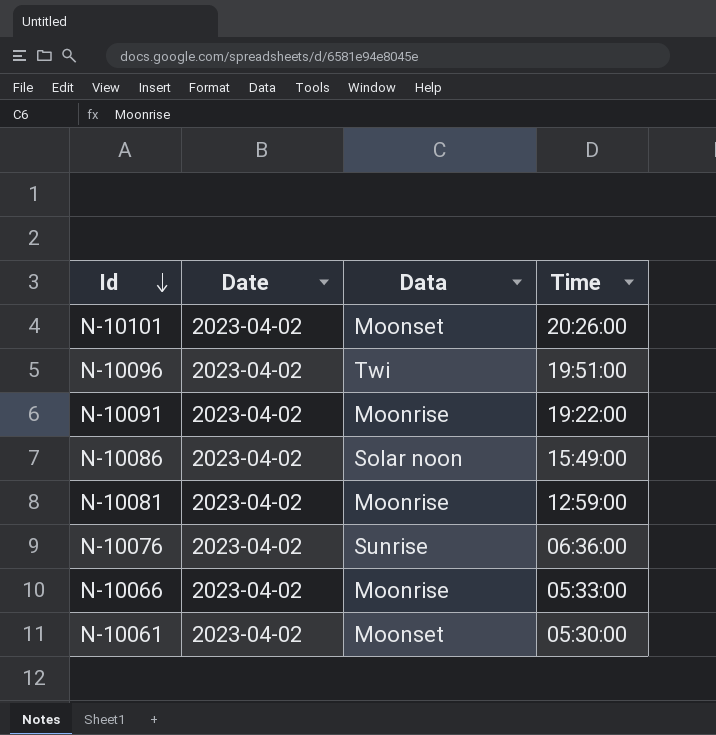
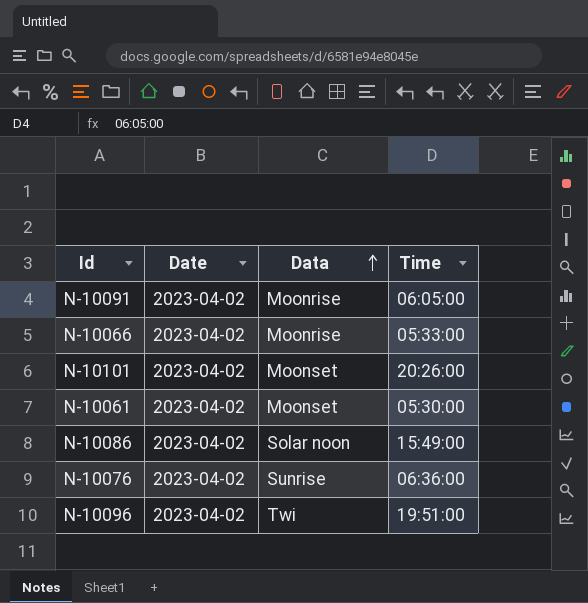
row order: Id descending -> Data ascending
row N-10081: 2023-04-02 | Moonrise | 12:59:00 -> none
N-10091 | Time: 19:22:00 -> 06:05:00

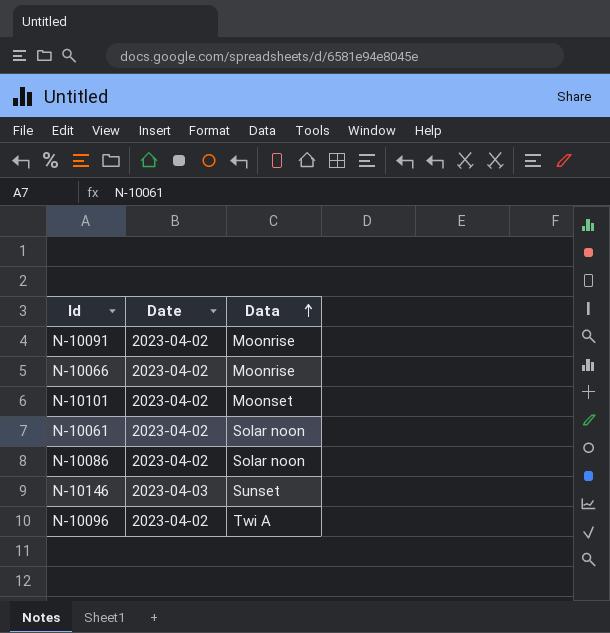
column Time | position: 4 -> none
row N-10076: 2023-04-02 | Sunrise | 06:36:00 -> none
N-10061 | Data: Moonset -> Solar noon
row N-10146: none -> 2023-04-03 | Sunset
N-10096 | Data: Twi -> Twi A

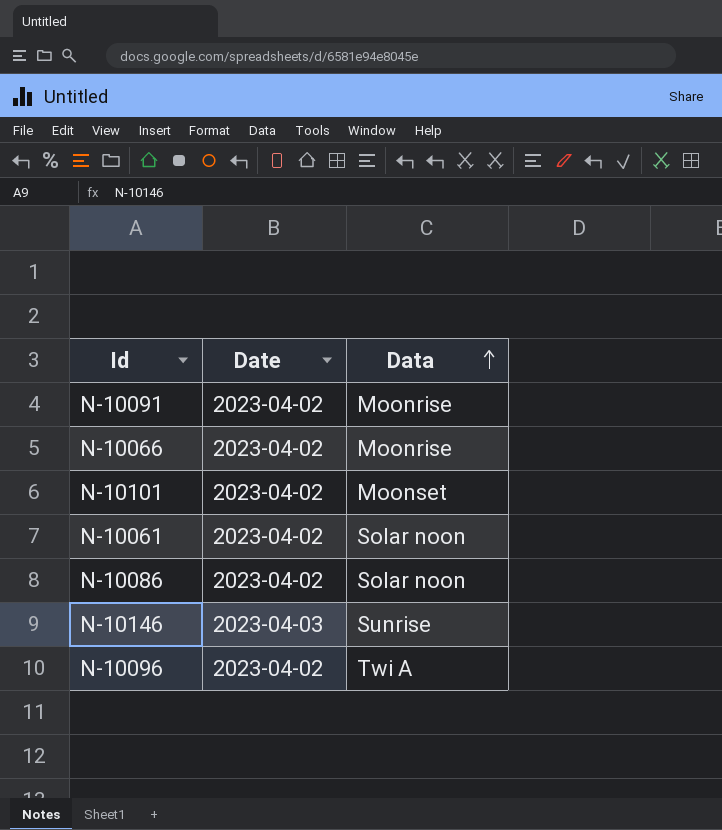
N-10146 | Data: Sunset -> Sunrise

